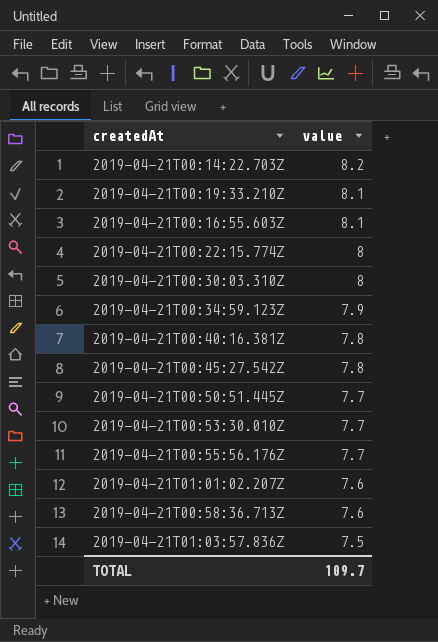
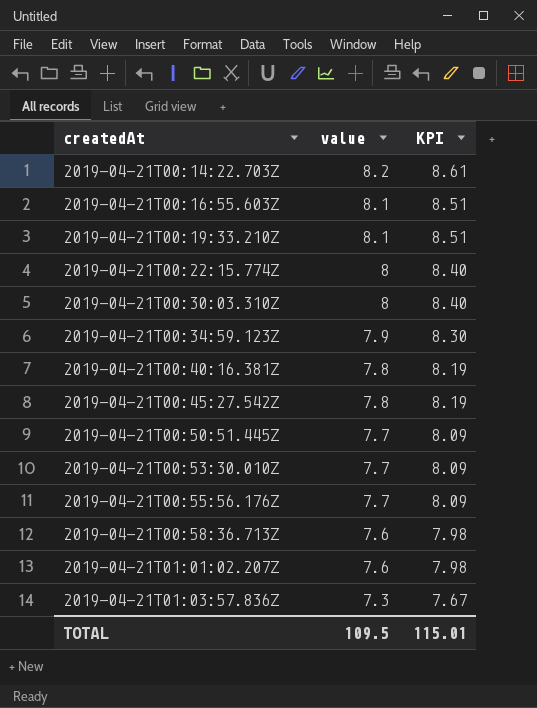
row order: value descending -> createdAt ascending
column KPI | formula: none -> [value] * 1.05
2019-04-21T01:03:57.836Z | value: 7.5 -> 7.3
TOTAL | value: 109.7 -> 109.5

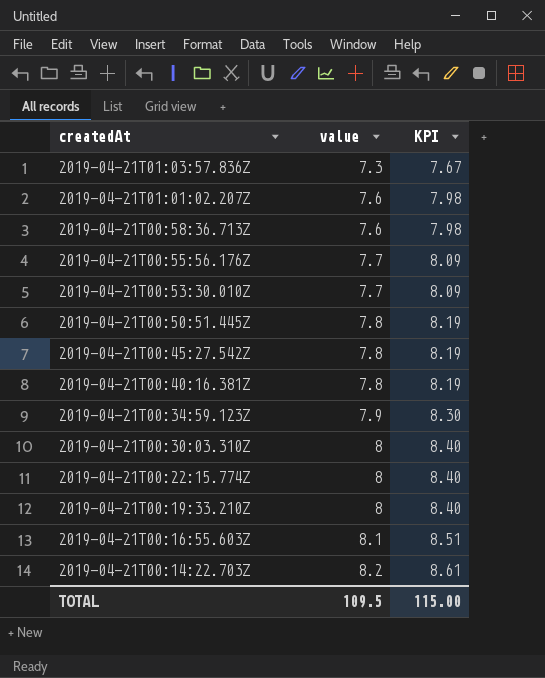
row order: createdAt ascending -> createdAt descending
2019-04-21T00:50:51.445Z | value: 7.7 -> 7.8
2019-04-21T00:50:51.445Z | KPI: 8.09 -> 8.19
2019-04-21T00:19:33.210Z | value: 8.1 -> 8
2019-04-21T00:19:33.210Z | KPI: 8.51 -> 8.40
TOTAL | KPI: 115.01 -> 115.00

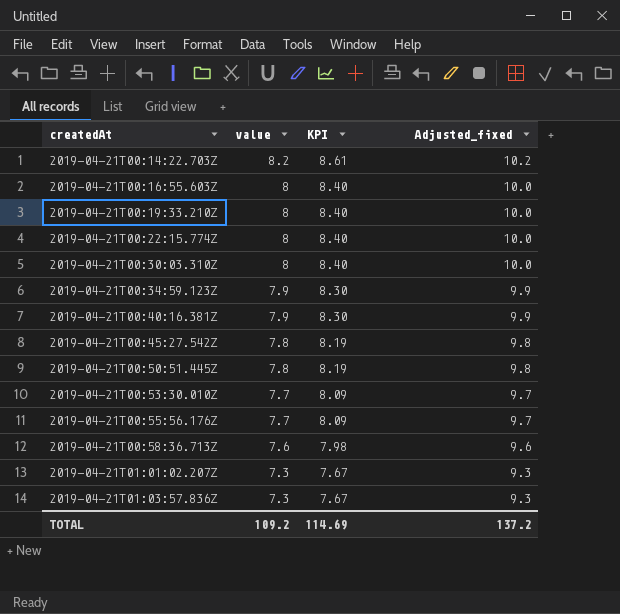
row order: createdAt descending -> createdAt ascending
column Adjusted_fixed | formula: none -> [value] + 2
2019-04-21T00:16:55.603Z | value: 8.1 -> 8
2019-04-21T00:16:55.603Z | KPI: 8.51 -> 8.40
2019-04-21T00:40:16.381Z | value: 7.8 -> 7.9
2019-04-21T00:40:16.381Z | KPI: 8.19 -> 8.30
2019-04-21T01:01:02.207Z | value: 7.6 -> 7.3
2019-04-21T01:01:02.207Z | KPI: 7.98 -> 7.67
TOTAL | value: 109.5 -> 109.2
TOTAL | KPI: 115.00 -> 114.69

